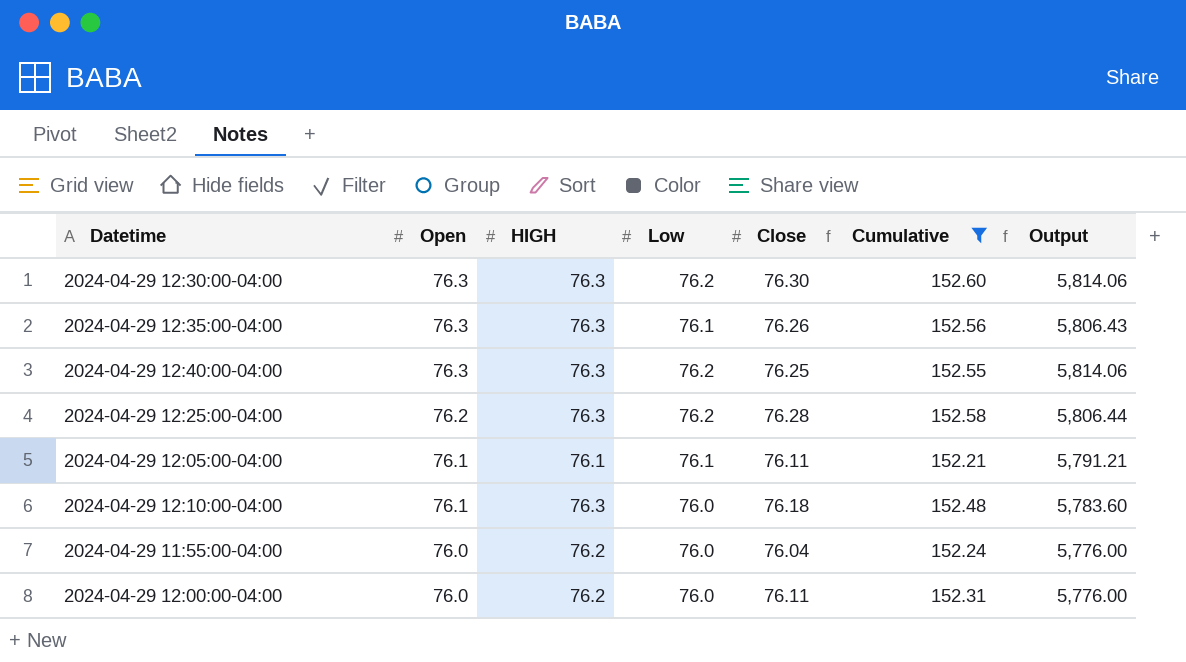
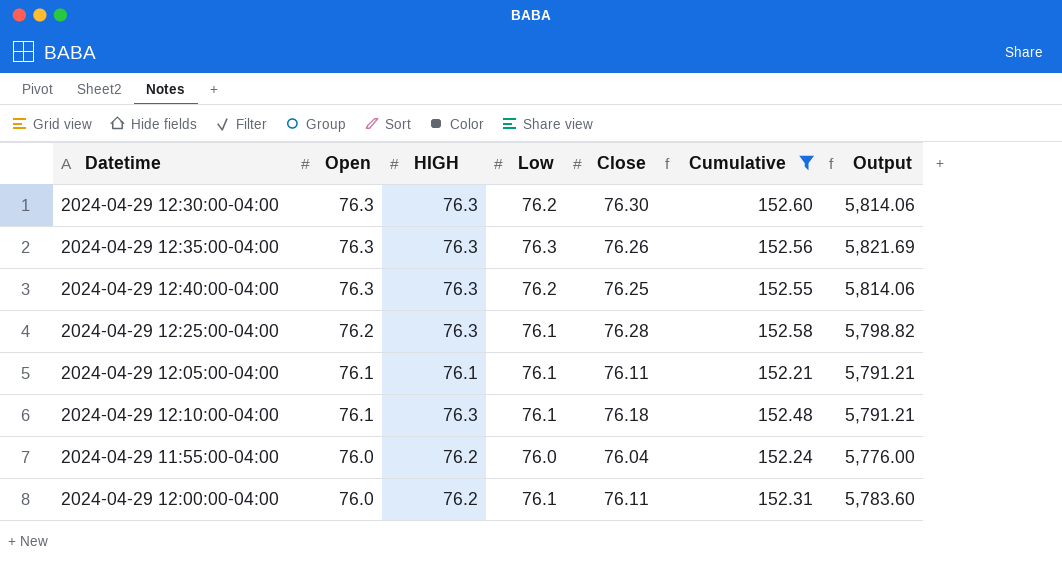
2024-04-29 12:35:00-04:00 | Low: 76.1 -> 76.3
2024-04-29 12:35:00-04:00 | Output: 5,806.43 -> 5,821.69
2024-04-29 12:25:00-04:00 | Low: 76.2 -> 76.1
2024-04-29 12:25:00-04:00 | Output: 5,806.44 -> 5,798.82
2024-04-29 12:10:00-04:00 | Low: 76.0 -> 76.1
2024-04-29 12:10:00-04:00 | Output: 5,783.60 -> 5,791.21
2024-04-29 12:00:00-04:00 | Low: 76.0 -> 76.1
2024-04-29 12:00:00-04:00 | Output: 5,776.00 -> 5,783.60

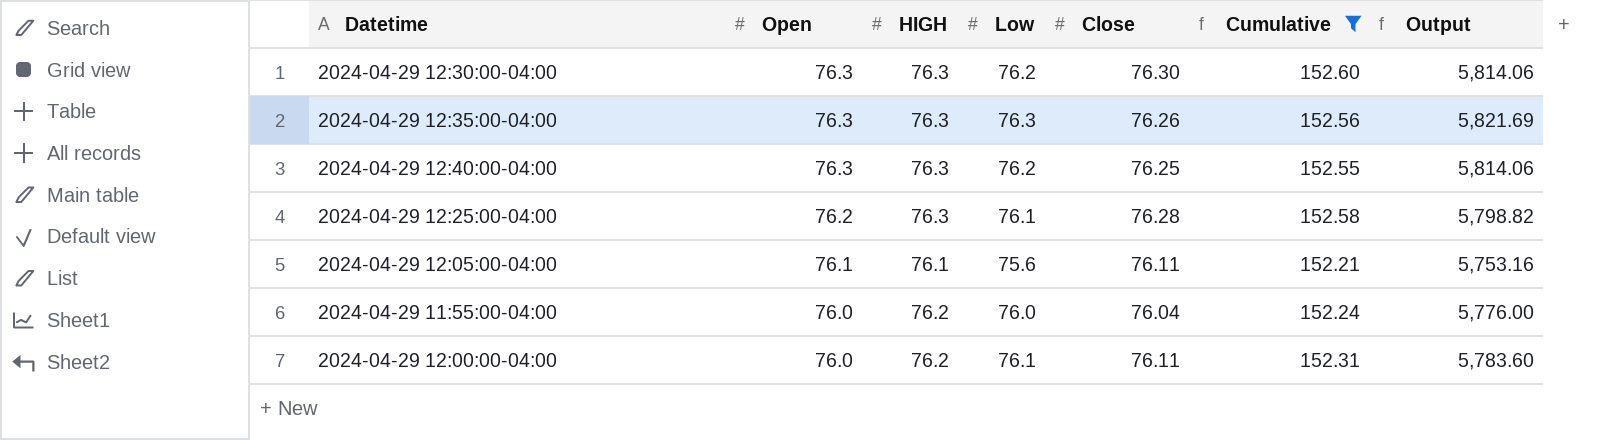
row 2024-04-29 12:10:00-04:00: 76.1 | 76.3 | 76.1 | 76.18 | 152.48 | 5,791.21 -> none
2024-04-29 12:05:00-04:00 | Low: 76.1 -> 75.6
2024-04-29 12:05:00-04:00 | Output: 5,791.21 -> 5,753.16

